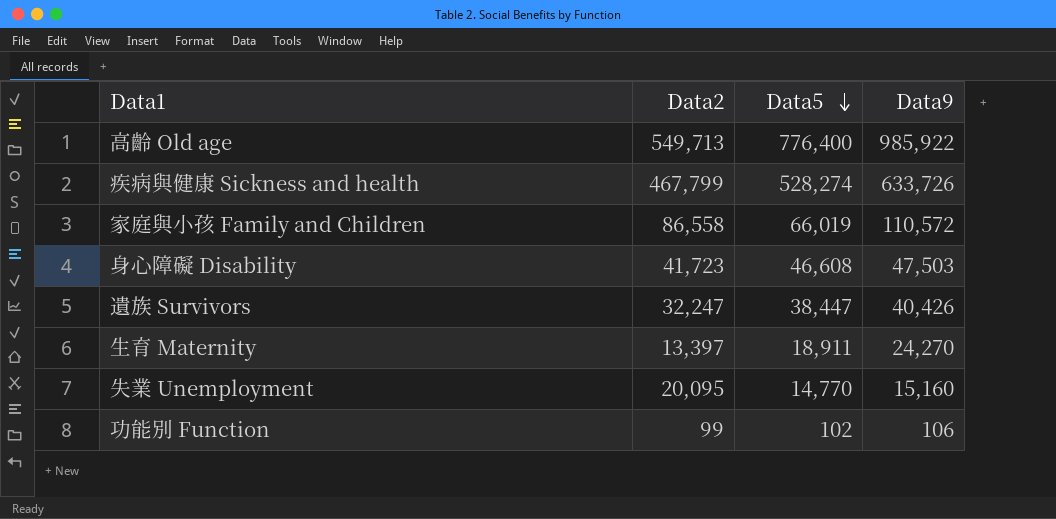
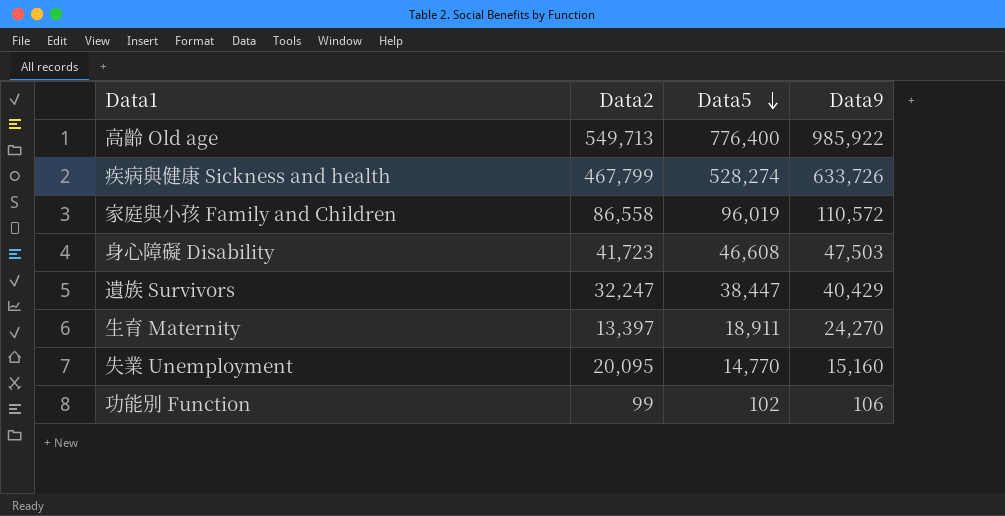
家庭與小孩 Family and Children | Data5: 66,019 -> 96,019
遺族 Survivors | Data9: 40,426 -> 40,429

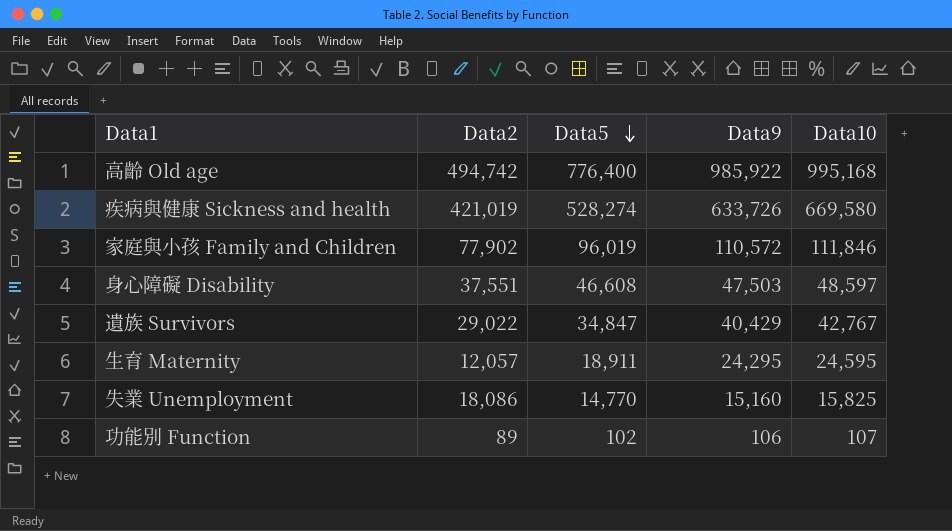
column Data10 | position: none -> 5
高齡 Old age | Data2: 549,713 -> 494,742
疾病與健康 Sickness and health | Data2: 467,799 -> 421,019
家庭與小孩 Family and Children | Data2: 86,558 -> 77,902
身心障礙 Disability | Data2: 41,723 -> 37,551
遺族 Survivors | Data2: 32,247 -> 29,022
遺族 Survivors | Data5: 38,447 -> 34,847
生育 Maternity | Data2: 13,397 -> 12,057
生育 Maternity | Data9: 24,270 -> 24,295
失業 Unemployment | Data2: 20,095 -> 18,086
功能別 Function | Data2: 99 -> 89

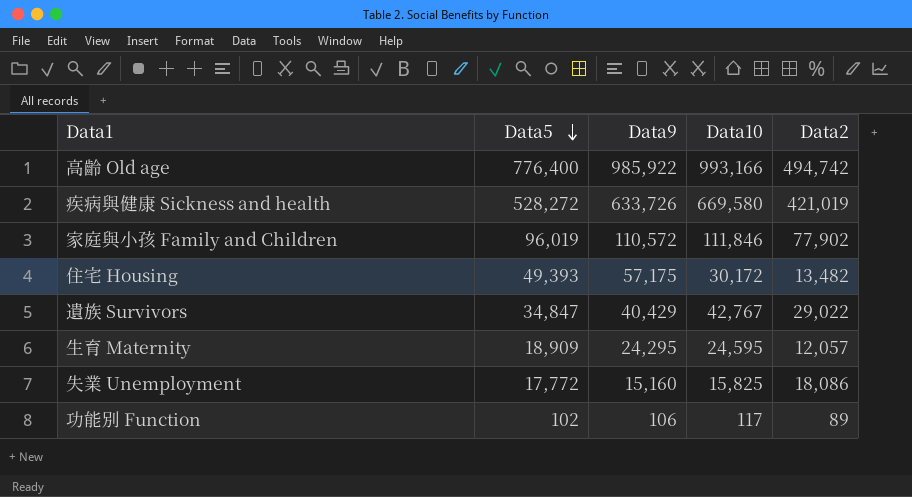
column Data2 | position: 2 -> 5
row 身心障礙 Disability: 37,551 | 46,608 | 47,503 | 48,597 -> none
高齡 Old age | Data10: 995,168 -> 993,166
疾病與健康 Sickness and health | Data5: 528,274 -> 528,272
row 住宅 Housing: none -> 49,393 | 57,175 | 30,172 | 13,482
生育 Maternity | Data5: 18,911 -> 18,909
失業 Unemployment | Data5: 14,770 -> 17,772
功能別 Function | Data10: 107 -> 117

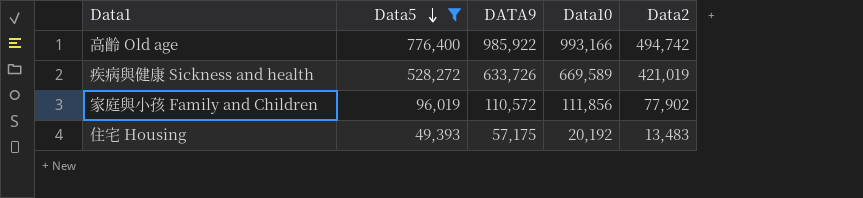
filter: none -> Data5 >= 49,393
column name: Data9 -> DATA9
疾病與健康 Sickness and health | Data10: 669,580 -> 669,589
家庭與小孩 Family and Children | Data10: 111,846 -> 111,856
住宅 Housing | Data10: 30,172 -> 20,192
住宅 Housing | Data2: 13,482 -> 13,483

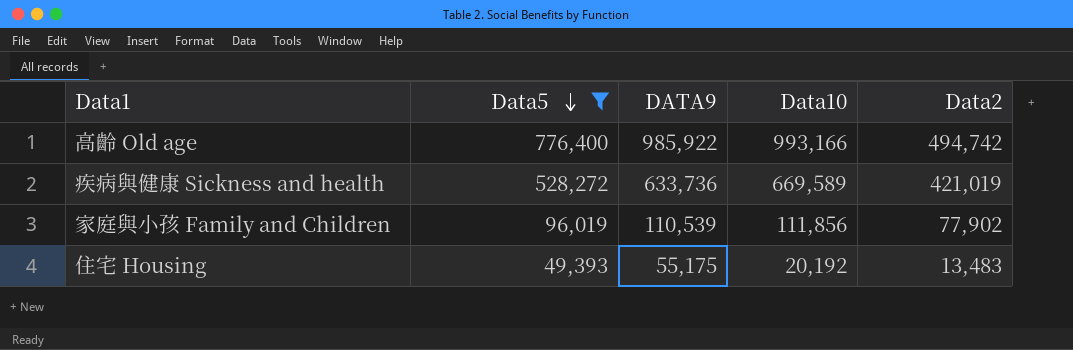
疾病與健康 Sickness and health | DATA9: 633,726 -> 633,736
家庭與小孩 Family and Children | DATA9: 110,572 -> 110,539
住宅 Housing | DATA9: 57,175 -> 55,175

